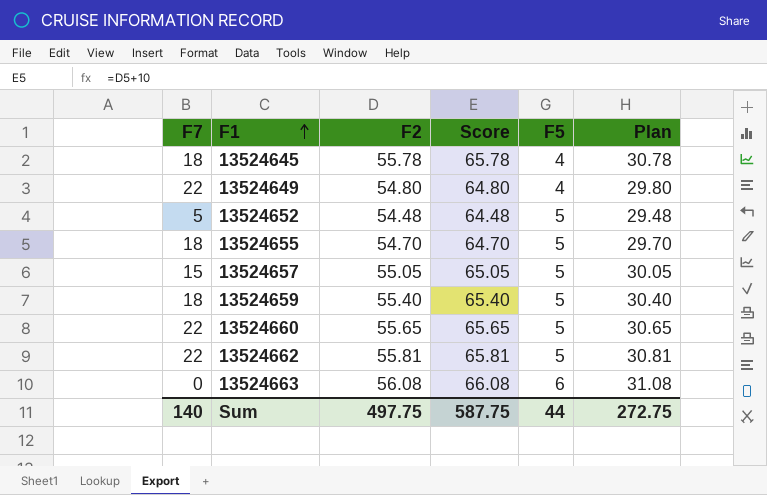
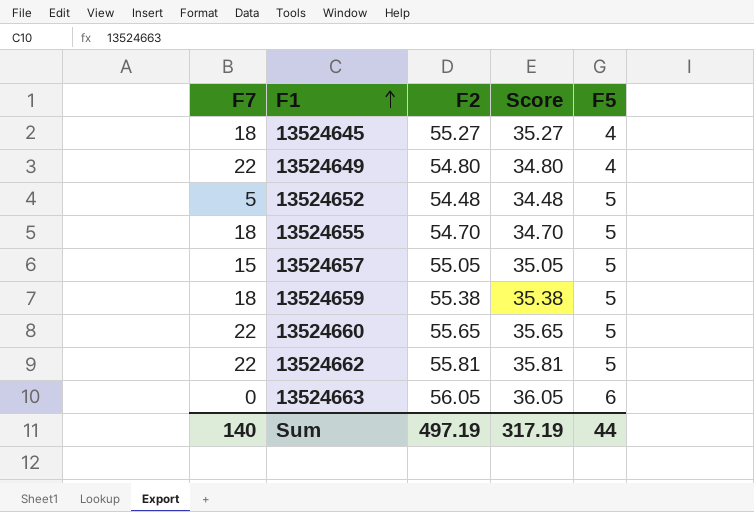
column Plan | formula: [F2] - 25 -> none
column Score | formula: [F2] + 10 -> [F2] - 20
13524645 | F2: 55.78 -> 55.27
13524659 | F2: 55.40 -> 55.38
13524663 | F2: 56.08 -> 56.05
Sum | F2: 497.75 -> 497.19
Sum | Score: 587.75 -> 317.19

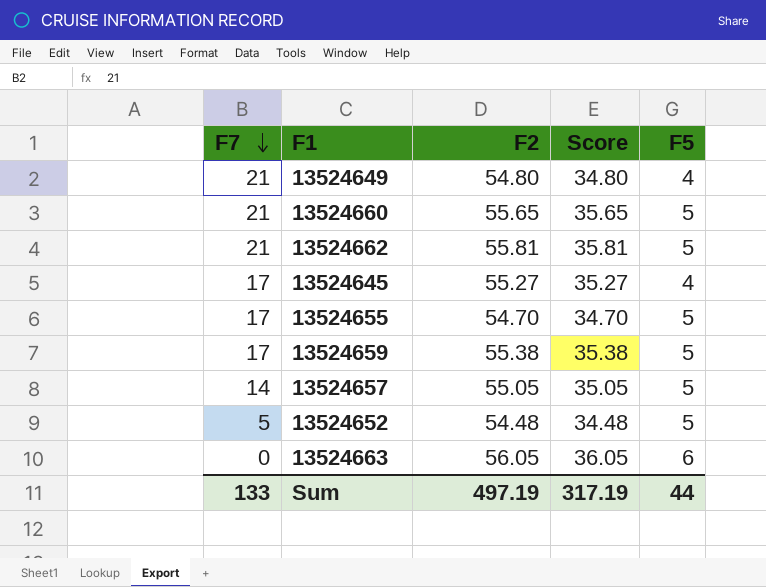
row order: F1 ascending -> F7 descending
13524649 | F7: 22 -> 21
13524660 | F7: 22 -> 21
13524662 | F7: 22 -> 21
13524645 | F7: 18 -> 17
13524655 | F7: 18 -> 17
13524659 | F7: 18 -> 17
13524657 | F7: 15 -> 14
Sum | F7: 140 -> 133

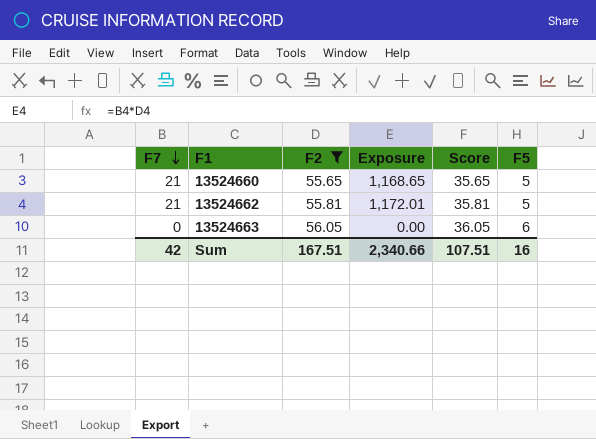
filter: none -> F2 >= 55.65
column Exposure | formula: none -> [F7] * [F2]
Sum | F7: 133 -> 42
Sum | F2: 497.19 -> 167.51
Sum | Score: 317.19 -> 107.51
Sum | F5: 44 -> 16

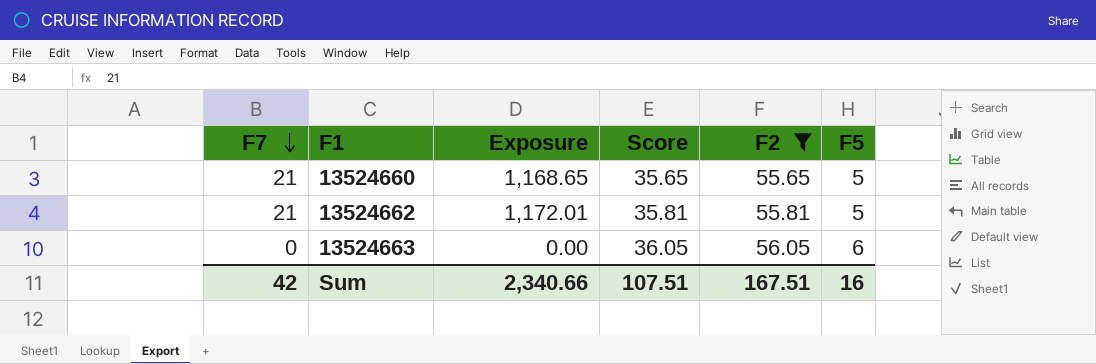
column F2 | position: 3 -> 5

